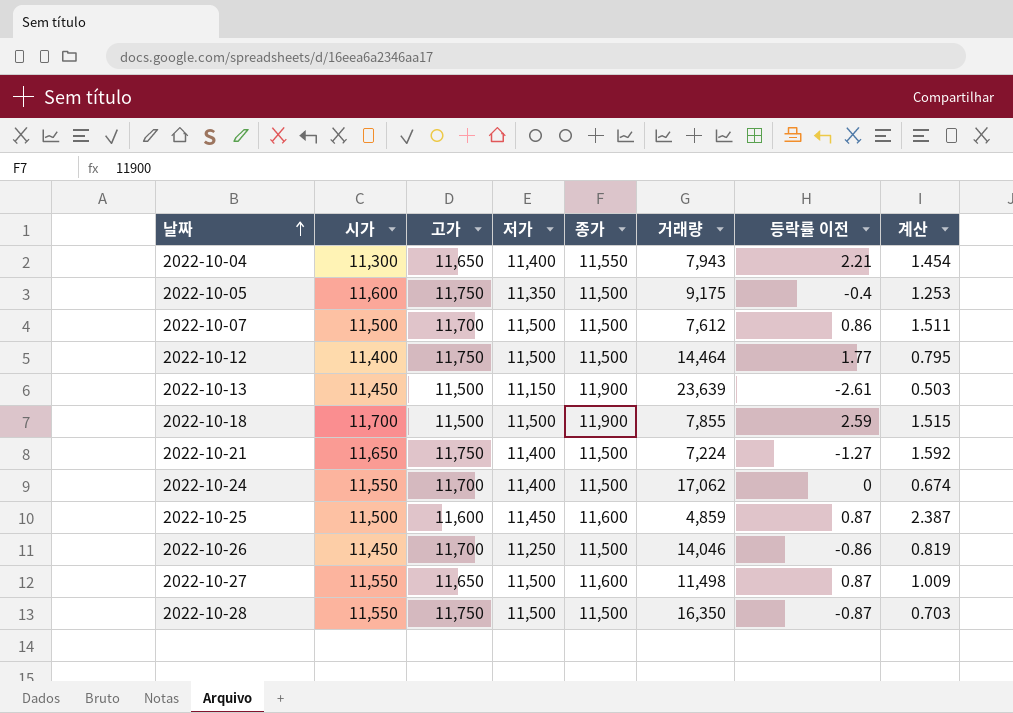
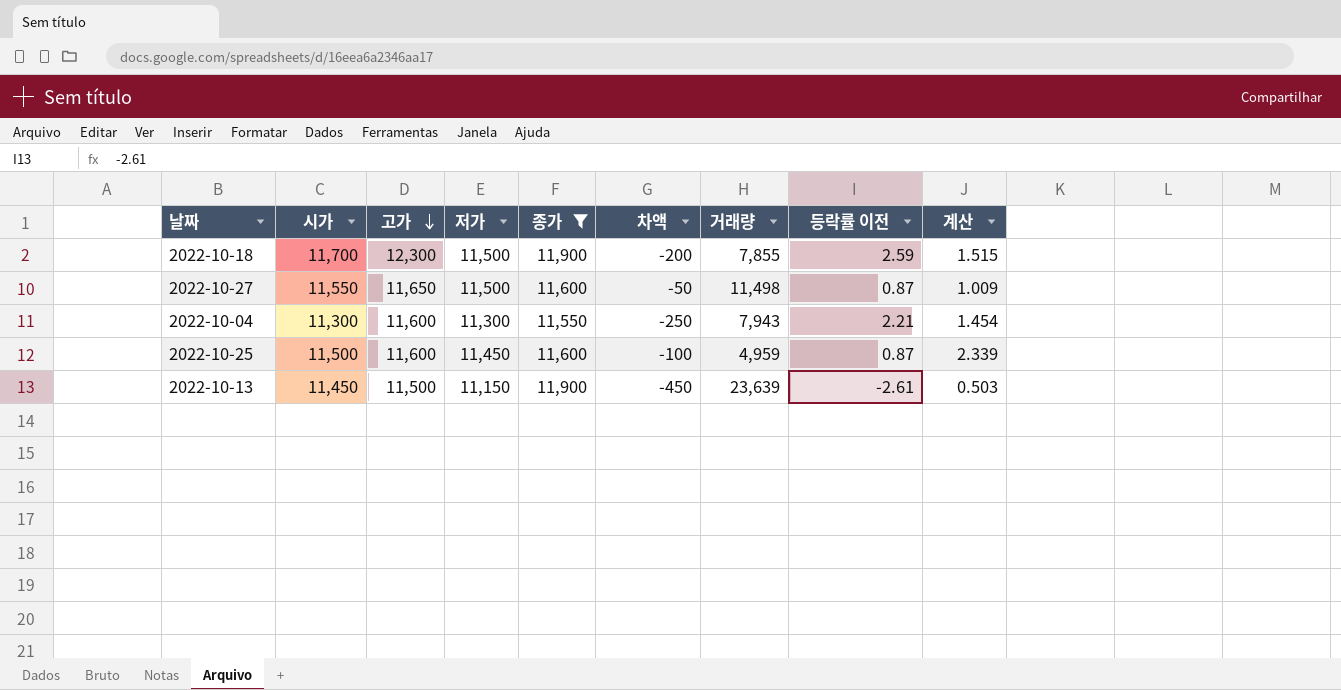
filter: none -> 종가 != 11,500
row order: 날짜 ascending -> 고가 descending
column 차액 | formula: none -> [시가] - [종가]
2022-10-18 | 고가: 11,500 -> 12,300
2022-10-04 | 고가: 11,650 -> 11,600
2022-10-04 | 저가: 11,400 -> 11,300
2022-10-25 | 거래량: 4,859 -> 4,959
2022-10-25 | 계산: 2.387 -> 2.339

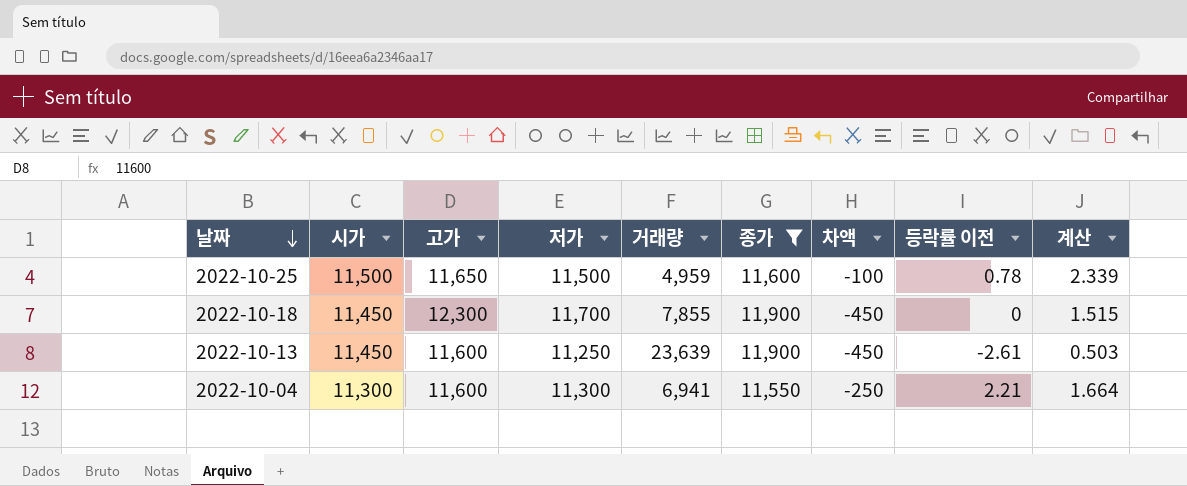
row order: 고가 descending -> 날짜 descending
column 거래량 | position: 7 -> 5
row 2022-10-27: 11,550 | 11,650 | 11,500 | 11,600 | -50 | 11,498 | 0.87 | 1.009 -> none
2022-10-25 | 고가: 11,600 -> 11,650
2022-10-25 | 저가: 11,450 -> 11,500
2022-10-25 | 등락률 이전: 0.87 -> 0.78
2022-10-18 | 시가: 11,700 -> 11,450
2022-10-18 | 저가: 11,500 -> 11,700
2022-10-18 | 차액: -200 -> -450
2022-10-18 | 등락률 이전: 2.59 -> 0
2022-10-13 | 고가: 11,500 -> 11,600
2022-10-13 | 저가: 11,150 -> 11,250
2022-10-04 | 거래량: 7,943 -> 6,941
2022-10-04 | 계산: 1.454 -> 1.664

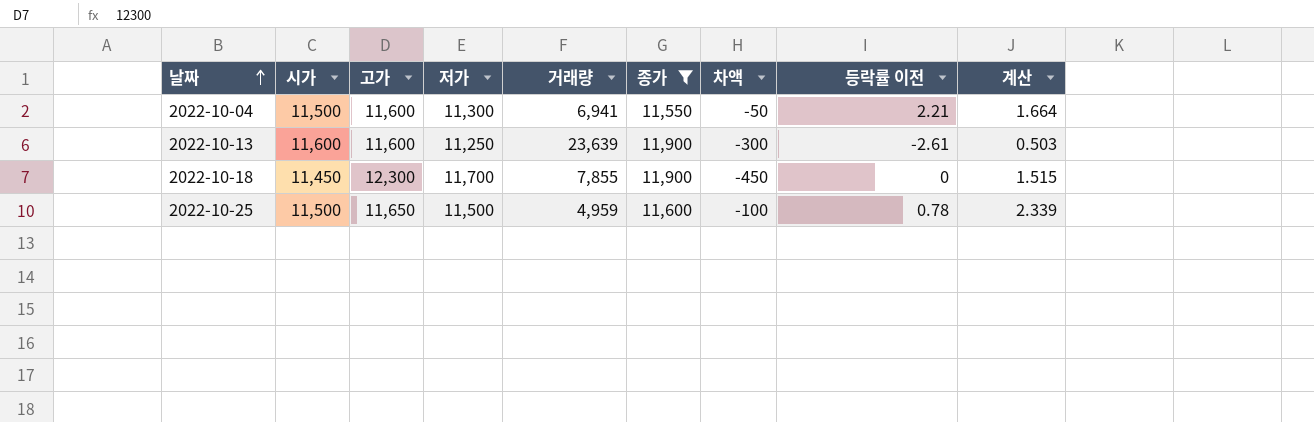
row order: 날짜 descending -> 날짜 ascending
2022-10-04 | 시가: 11,300 -> 11,500
2022-10-04 | 차액: -250 -> -50
2022-10-13 | 시가: 11,450 -> 11,600
2022-10-13 | 차액: -450 -> -300

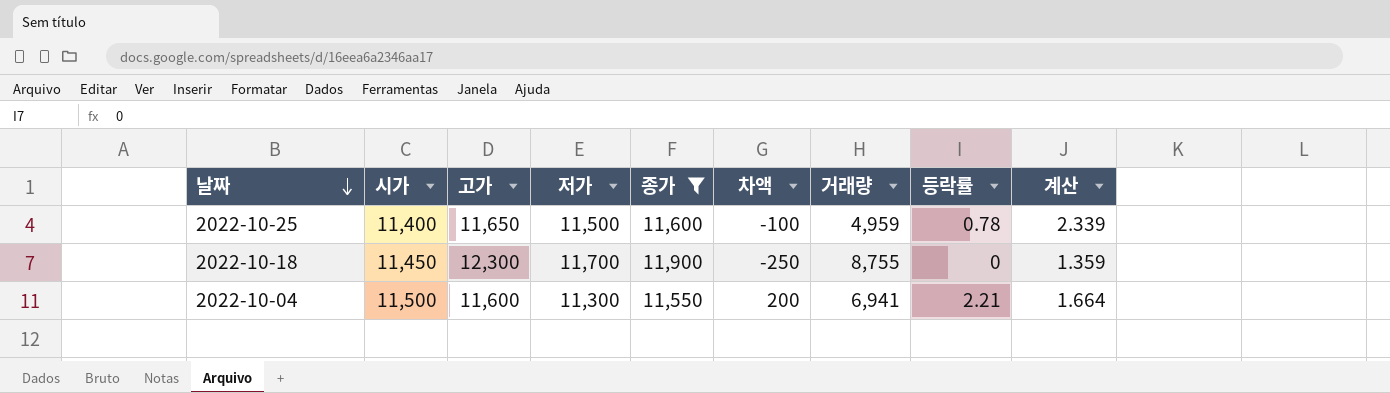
row order: 날짜 ascending -> 날짜 descending
column 차액 | formula: [시가] - [종가] -> [시가] - [저가]
column 거래량 | position: 5 -> 7
column name: 등락률 이전 -> 등락률
row 2022-10-13: 11,600 | 11,600 | 11,250 | 23,639 | 11,900 | -300 | -2.61 | 0.503 -> none
2022-10-25 | 시가: 11,500 -> 11,400
2022-10-18 | 거래량: 7,855 -> 8,755
2022-10-18 | 계산: 1.515 -> 1.359

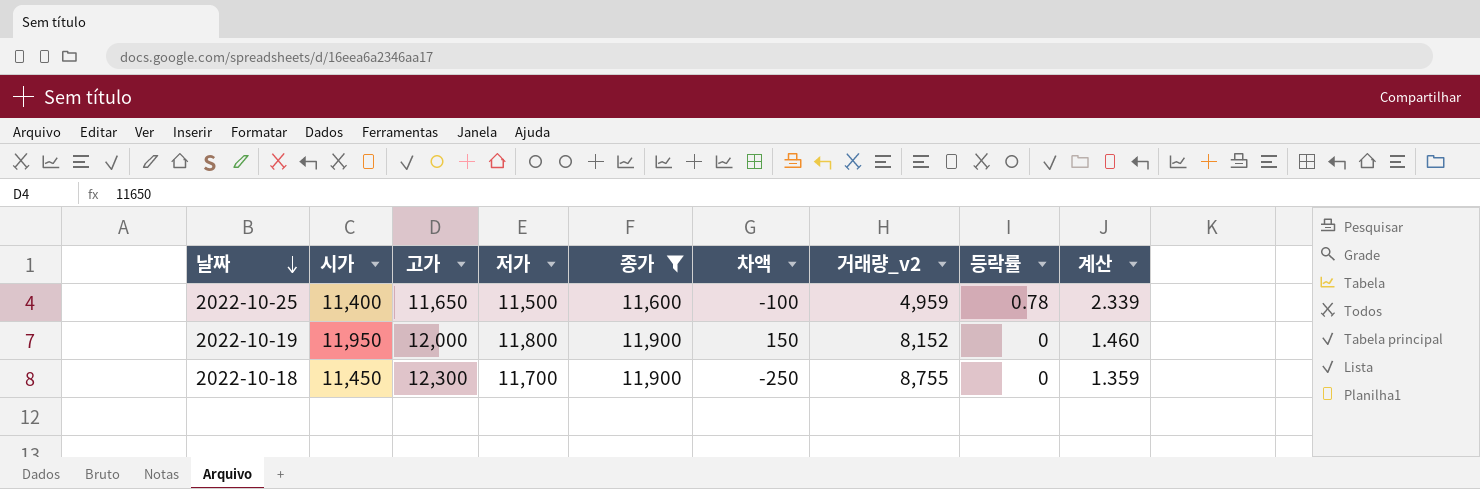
column name: 거래량 -> 거래량_v2
row 2022-10-04: 11,500 | 11,600 | 11,300 | 11,550 | 200 | 6,941 | 2.21 | 1.664 -> none
row 2022-10-19: none -> 11,950 | 12,000 | 11,800 | 11,900 | 150 | 8,152 | 0 | 1.460

